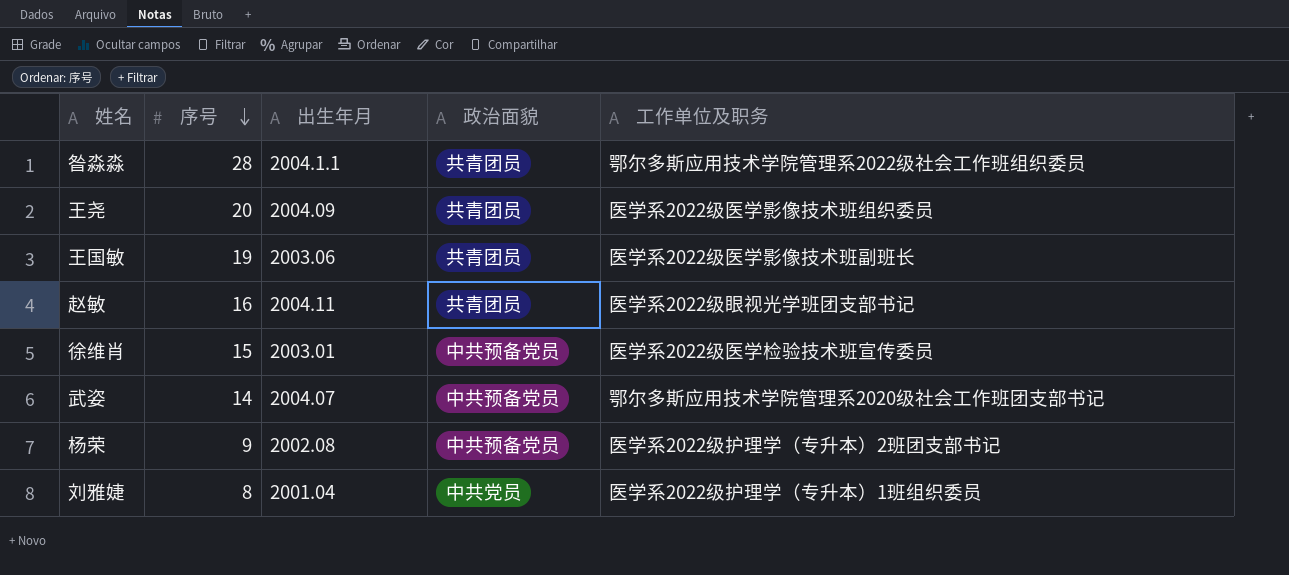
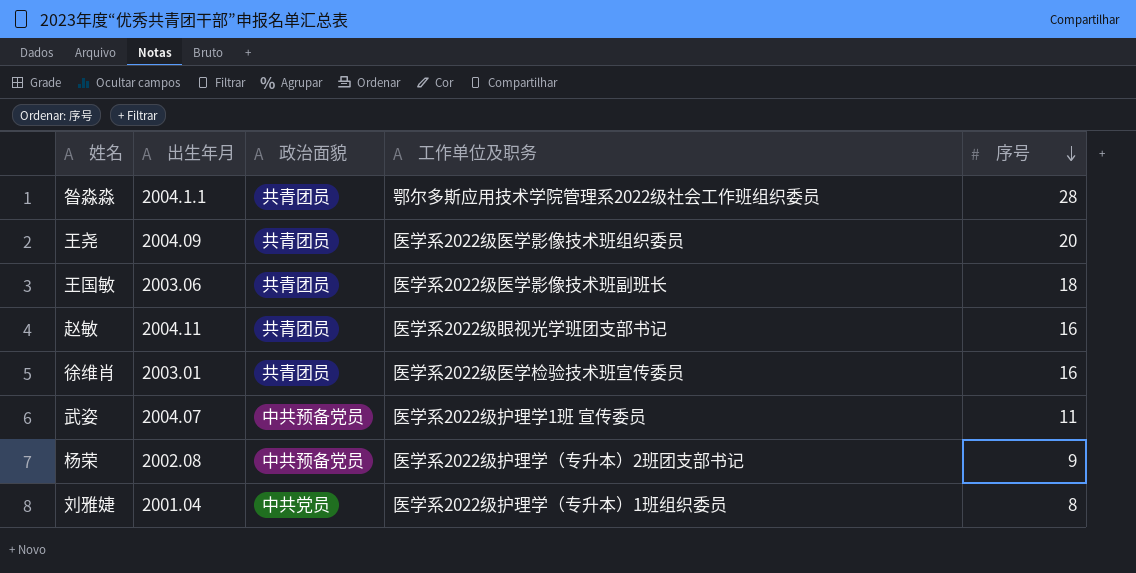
column 序号 | position: 2 -> 5
王国敏 | 序号: 19 -> 18
徐维肖 | 政治面貌: 中共预备党员 -> 共青团员
徐维肖 | 序号: 15 -> 16
武姿 | 工作单位及职务: 鄂尔多斯应用技术学院管理系2020级社会工作班团支部书记 -> 医学系2022级护理学1班 宣传委员
武姿 | 序号: 14 -> 11

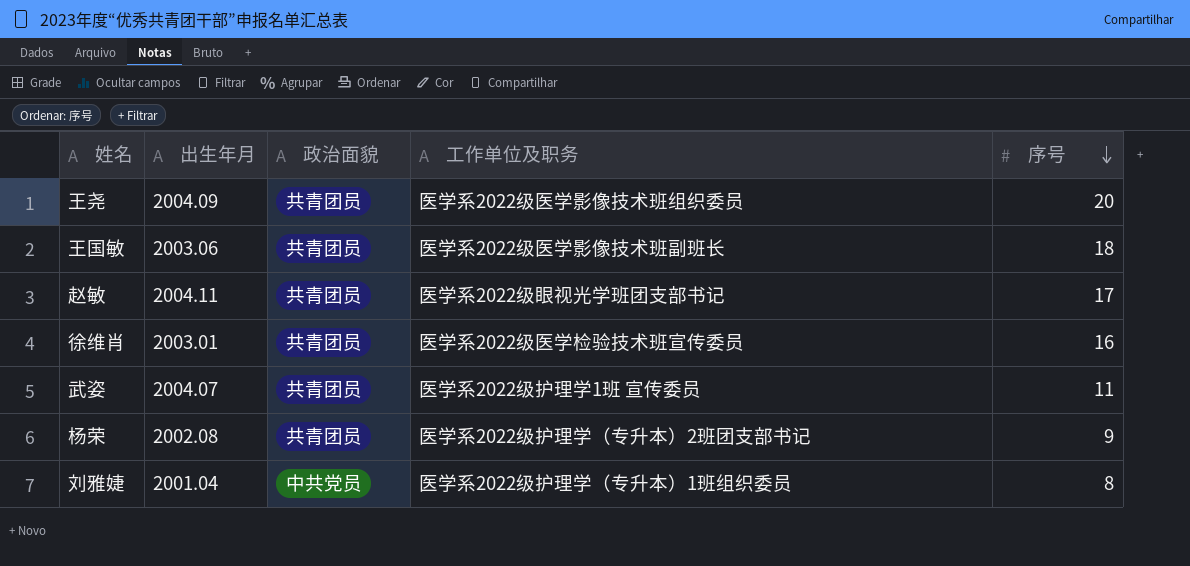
row 昝淼淼: 2004.1.1 | 共青团员 | 鄂尔多斯应用技术学院管理系2022级社会工作班组织委员 | 28 -> none
赵敏 | 序号: 16 -> 17
武姿 | 政治面貌: 中共预备党员 -> 共青团员
杨荣 | 政治面貌: 中共预备党员 -> 共青团员

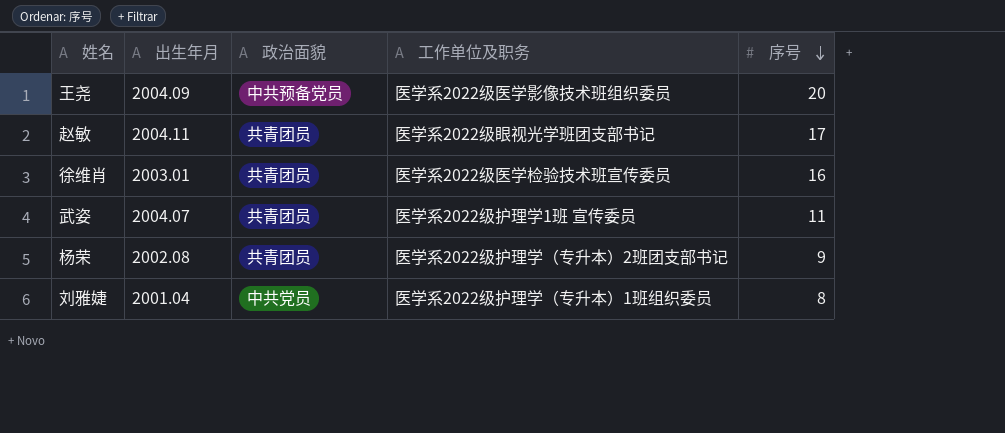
row 王国敏: 2003.06 | 共青团员 | 医学系2022级医学影像技术班副班长 | 18 -> none
王尧 | 政治面貌: 共青团员 -> 中共预备党员

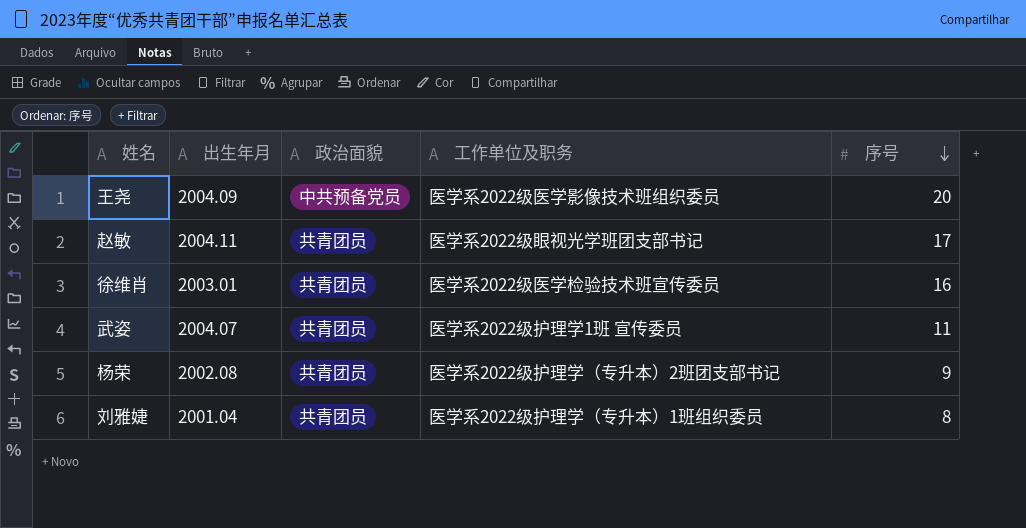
刘雅婕 | 政治面貌: 中共党员 -> 共青团员

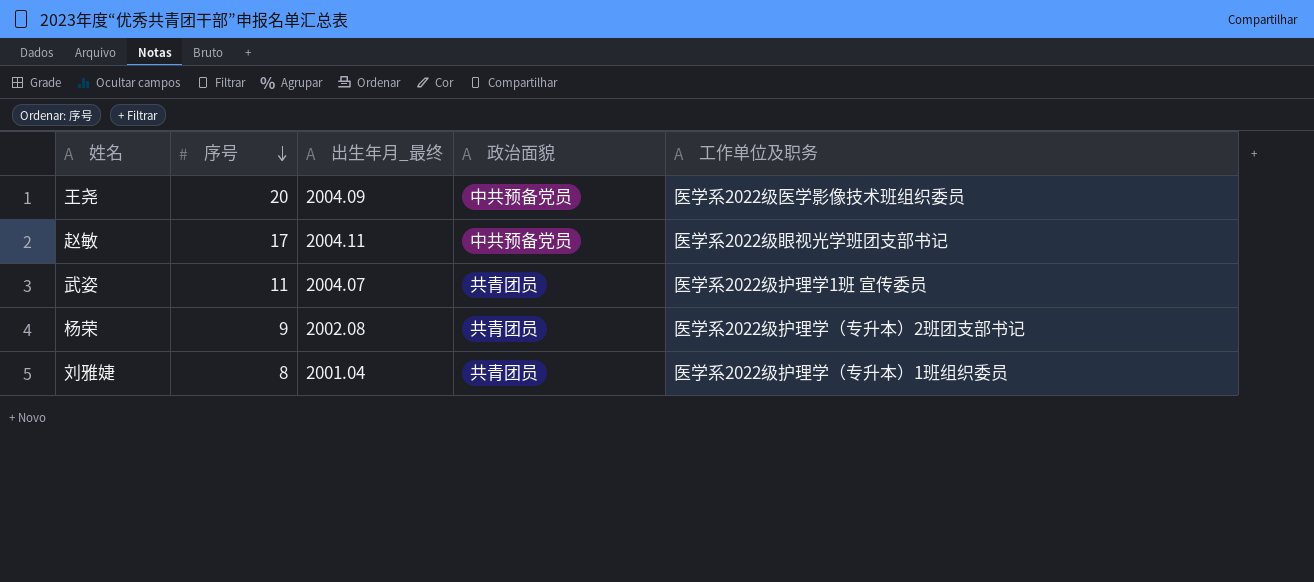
column 序号 | position: 5 -> 2
column name: 出生年月 -> 出生年月_最终
row 徐维肖: 2003.01 | 共青团员 | 医学系2022级医学检验技术班宣传委员 | 16 -> none
赵敏 | 政治面貌: 共青团员 -> 中共预备党员

